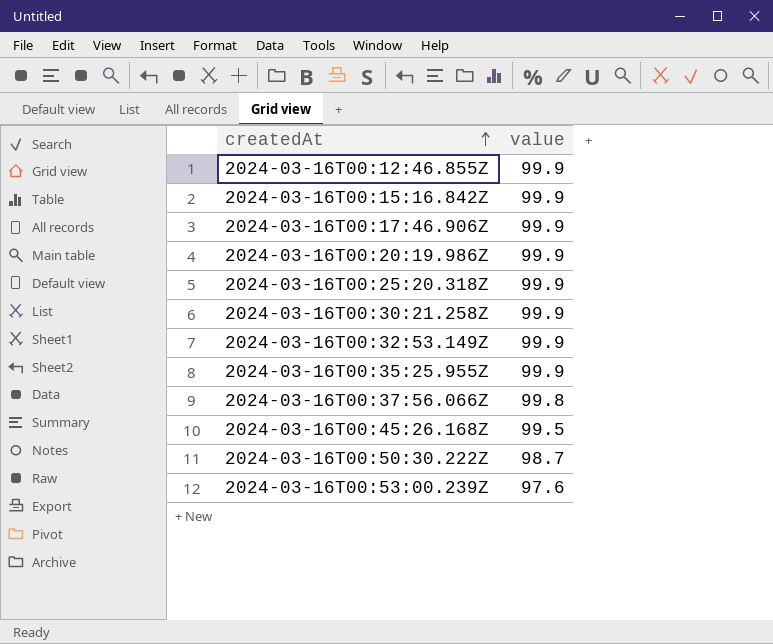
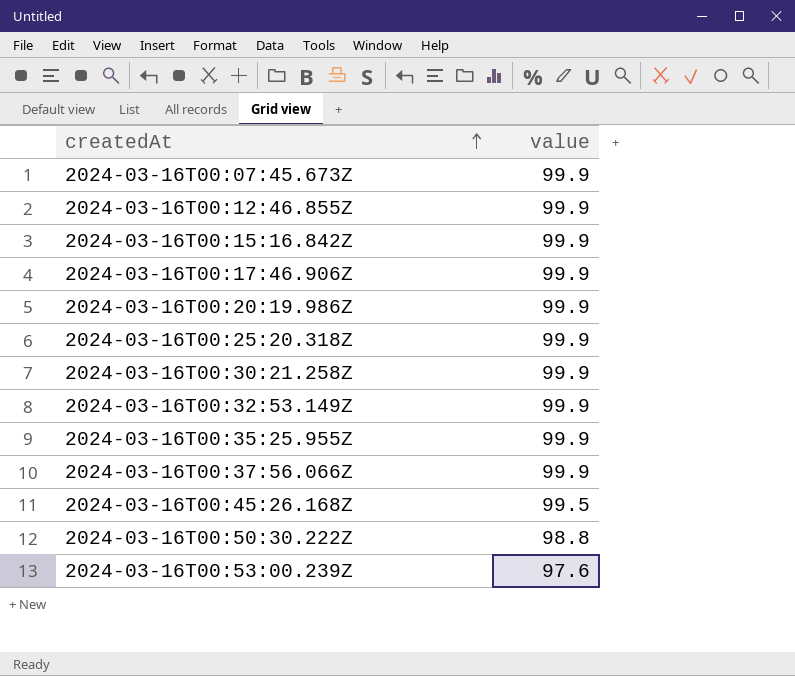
row 2024-03-16T00:07:45.673Z: none -> 99.9
2024-03-16T00:37:56.066Z | value: 99.8 -> 99.9
2024-03-16T00:50:30.222Z | value: 98.7 -> 98.8

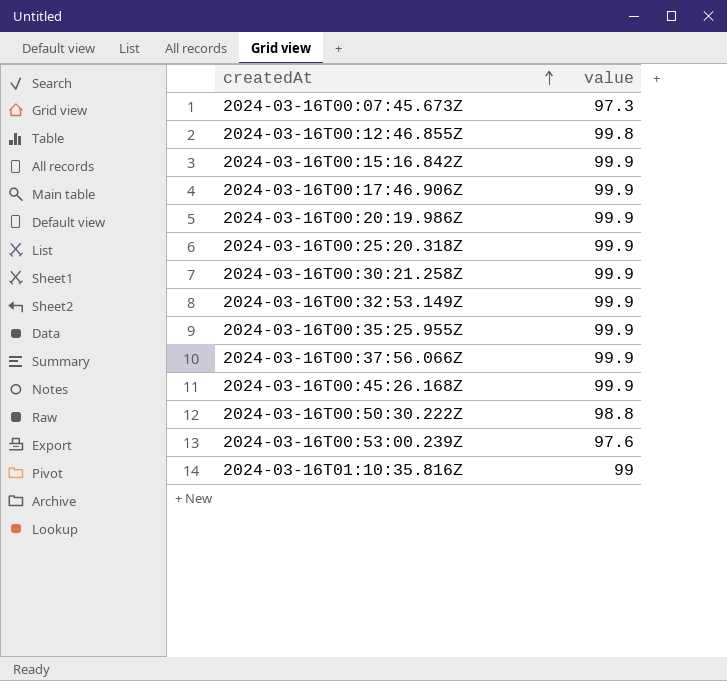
2024-03-16T00:07:45.673Z | value: 99.9 -> 97.3
2024-03-16T00:12:46.855Z | value: 99.9 -> 99.8
2024-03-16T00:45:26.168Z | value: 99.5 -> 99.9
row 2024-03-16T01:10:35.816Z: none -> 99

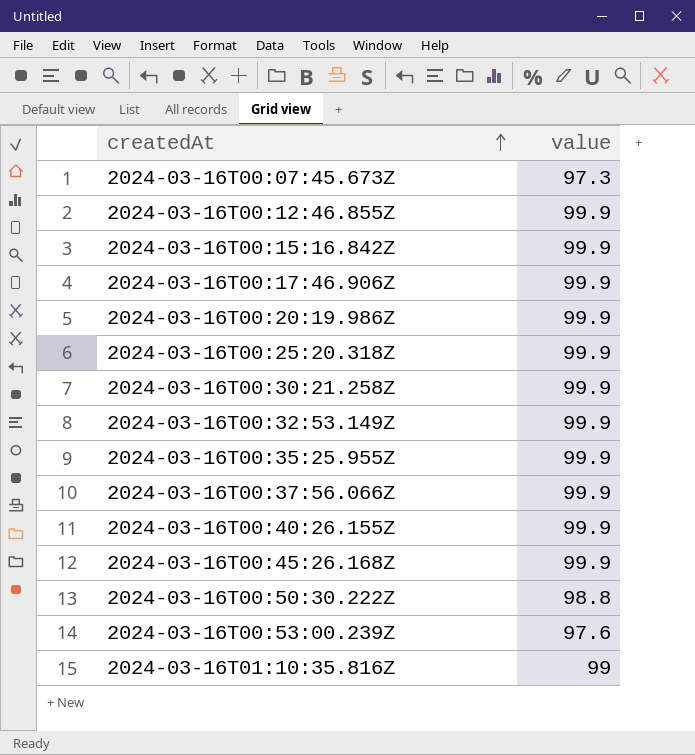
2024-03-16T00:12:46.855Z | value: 99.8 -> 99.9
row 2024-03-16T00:40:26.155Z: none -> 99.9

